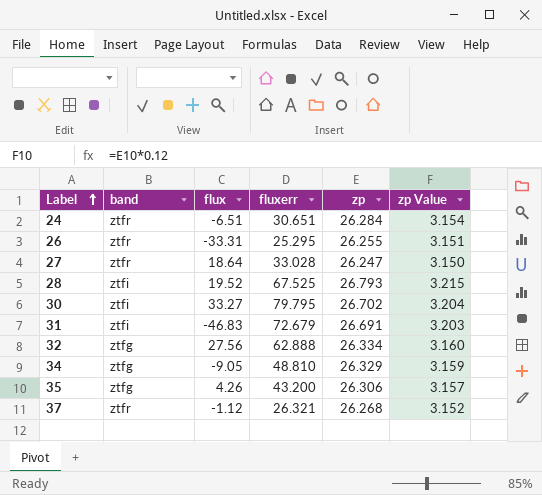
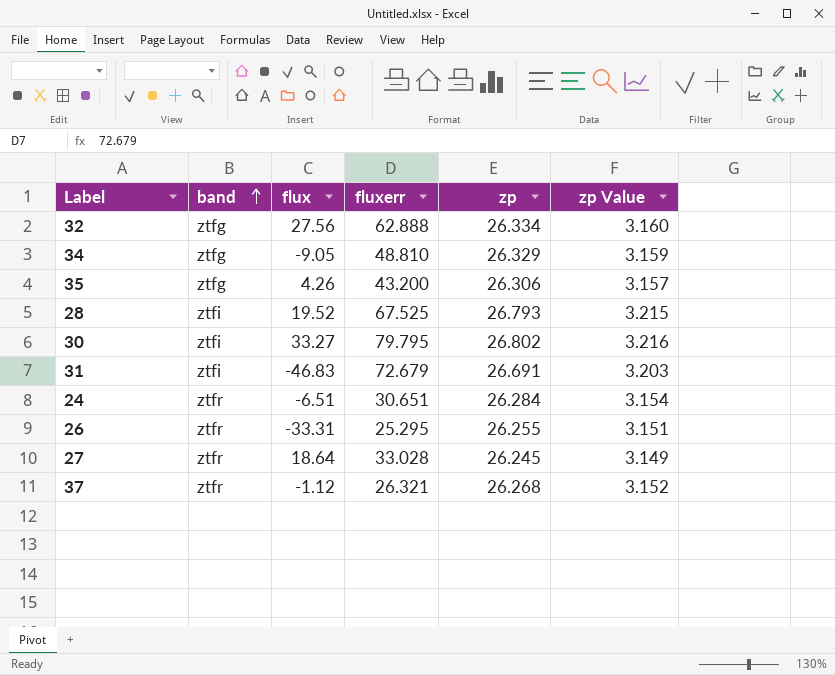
row order: Label ascending -> band ascending
30 | zp: 26.702 -> 26.802
30 | zp Value: 3.204 -> 3.216
27 | zp: 26.247 -> 26.245
27 | zp Value: 3.150 -> 3.149

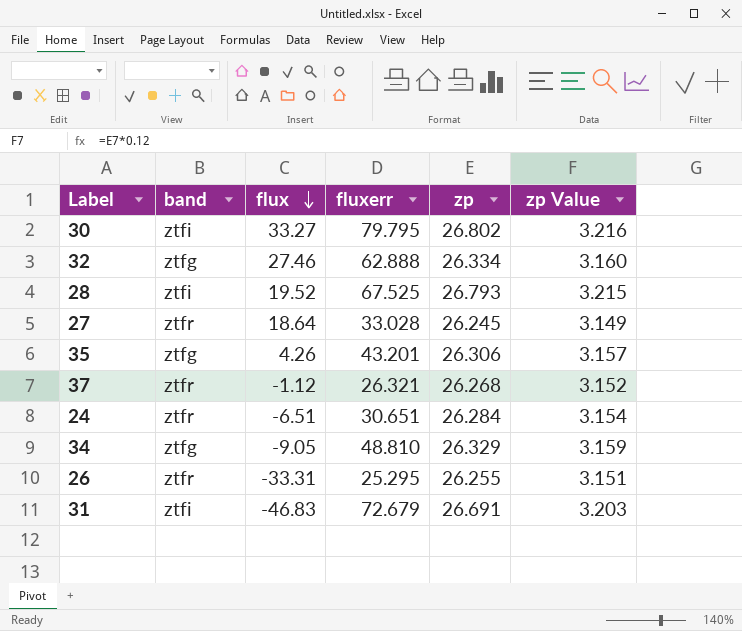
row order: band ascending -> flux descending
32 | flux: 27.56 -> 27.46
35 | fluxerr: 43.200 -> 43.201

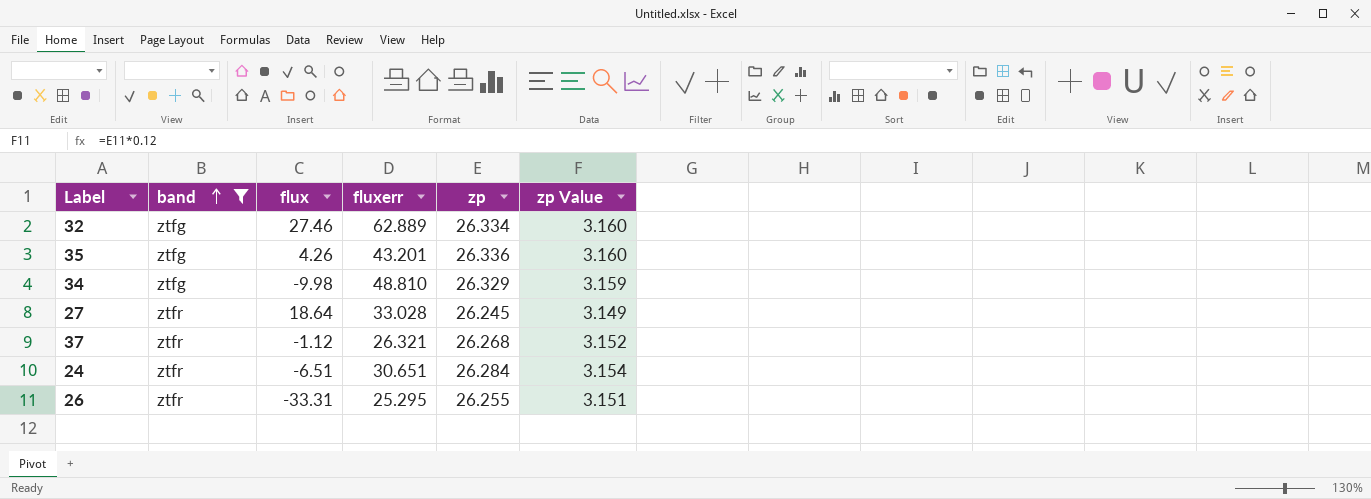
filter: none -> band != ztfi
row order: flux descending -> band ascending
32 | fluxerr: 62.888 -> 62.889
35 | zp: 26.306 -> 26.336
35 | zp Value: 3.157 -> 3.160
34 | flux: -9.05 -> -9.98

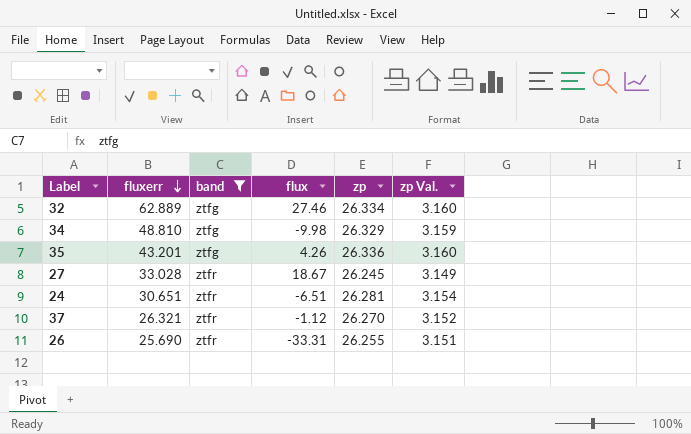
row order: band ascending -> fluxerr descending
column fluxerr | position: 4 -> 2
column name: zp Value -> zp Val.
27 | flux: 18.64 -> 18.67
24 | zp: 26.284 -> 26.281
37 | zp: 26.268 -> 26.270
26 | fluxerr: 25.295 -> 25.690

